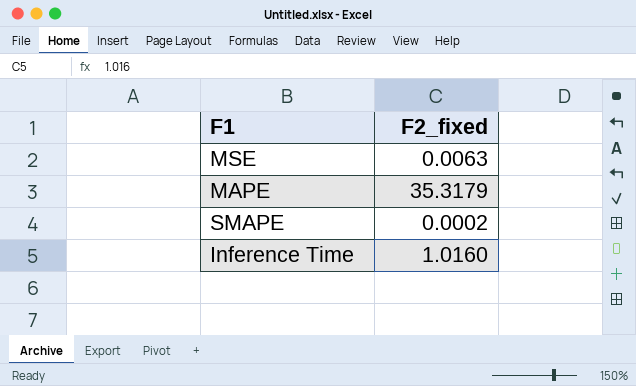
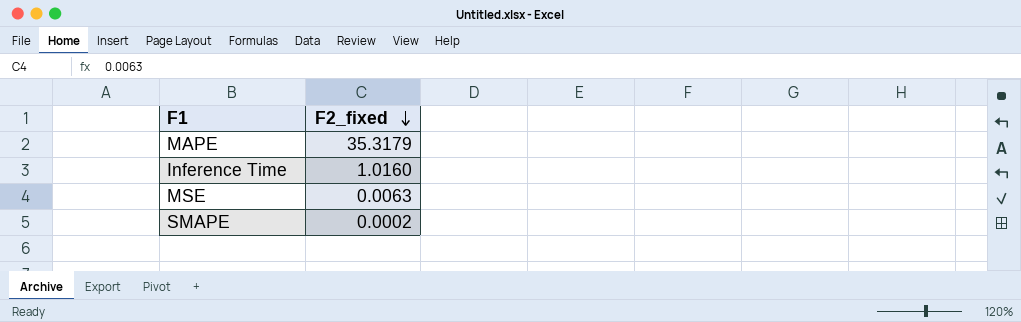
row order: none -> F2_fixed descending

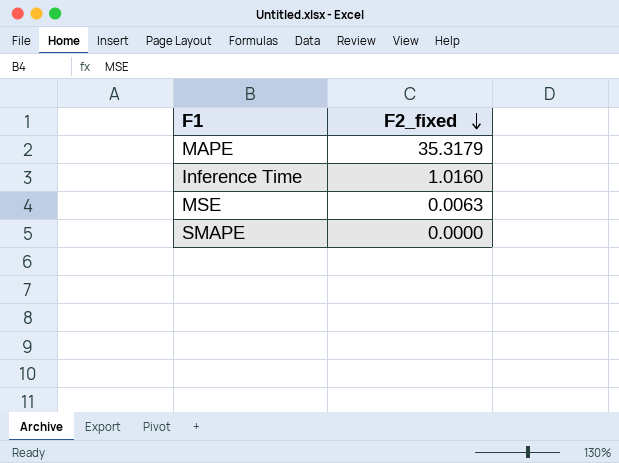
SMAPE | F2_fixed: 0.0002 -> 0.0000

